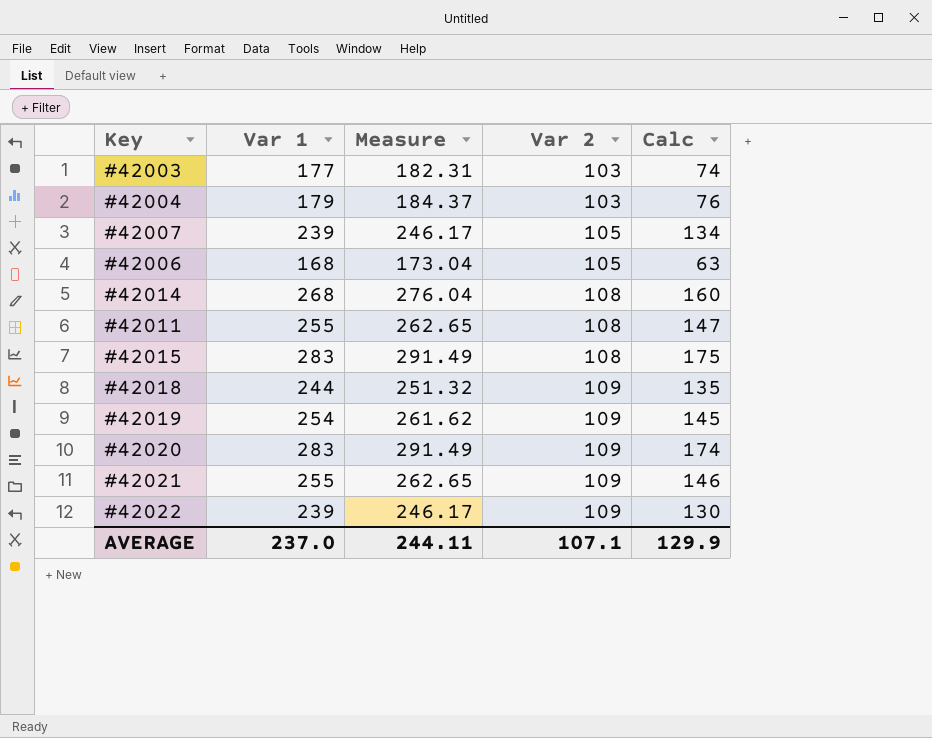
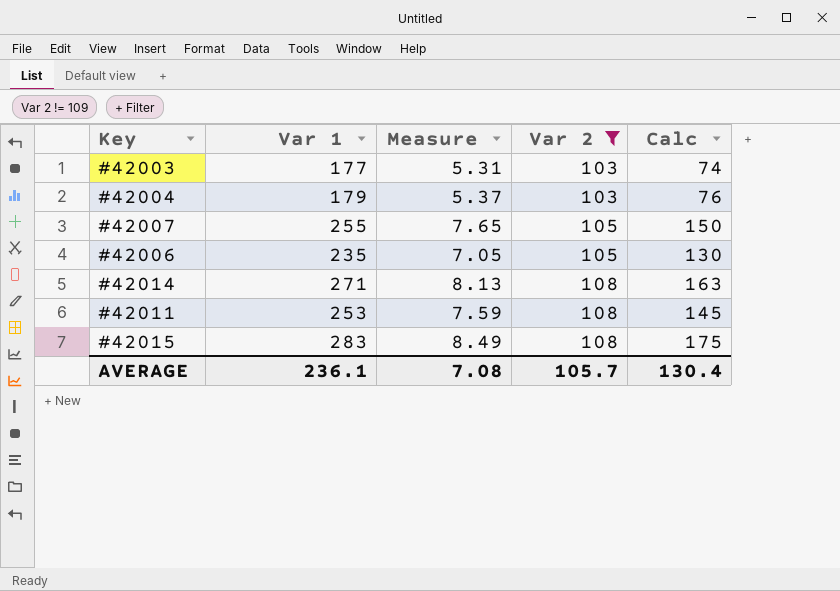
filter: none -> Var 2 != 109
column Measure | formula: [Var 1] * 1.03 -> [Var 1] * 0.03
#42007 | Var 1: 239 -> 255
#42007 | Calc: 134 -> 150
#42006 | Var 1: 168 -> 235
#42006 | Calc: 63 -> 130
#42014 | Var 1: 268 -> 271
#42014 | Calc: 160 -> 163
#42011 | Var 1: 255 -> 253
#42011 | Calc: 147 -> 145
AVERAGE | Var 1: 237.0 -> 236.1
AVERAGE | Measure: 244.11 -> 7.08
AVERAGE | Var 2: 107.1 -> 105.7
AVERAGE | Calc: 129.9 -> 130.4

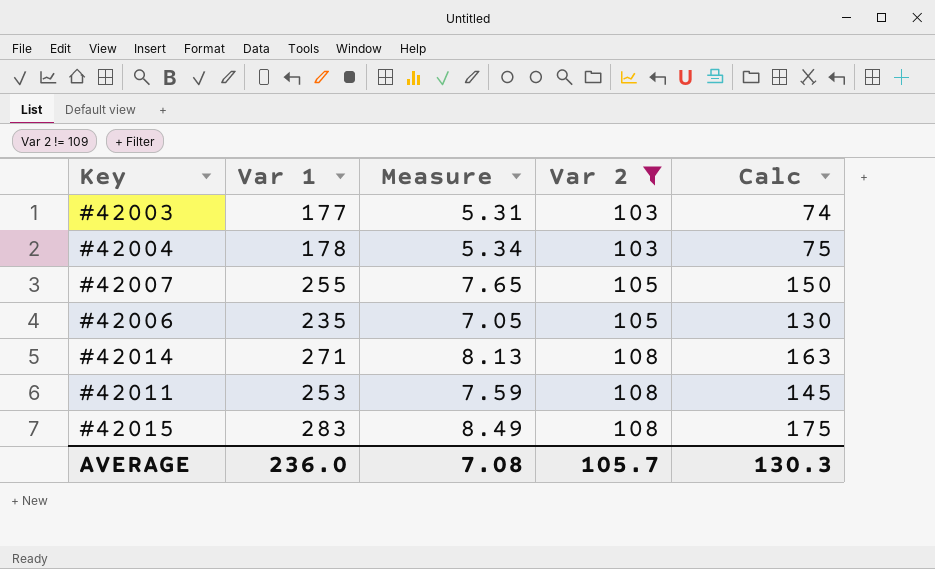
#42004 | Var 1: 179 -> 178
#42004 | Measure: 5.37 -> 5.34
#42004 | Calc: 76 -> 75
AVERAGE | Var 1: 236.1 -> 236.0
AVERAGE | Calc: 130.4 -> 130.3

